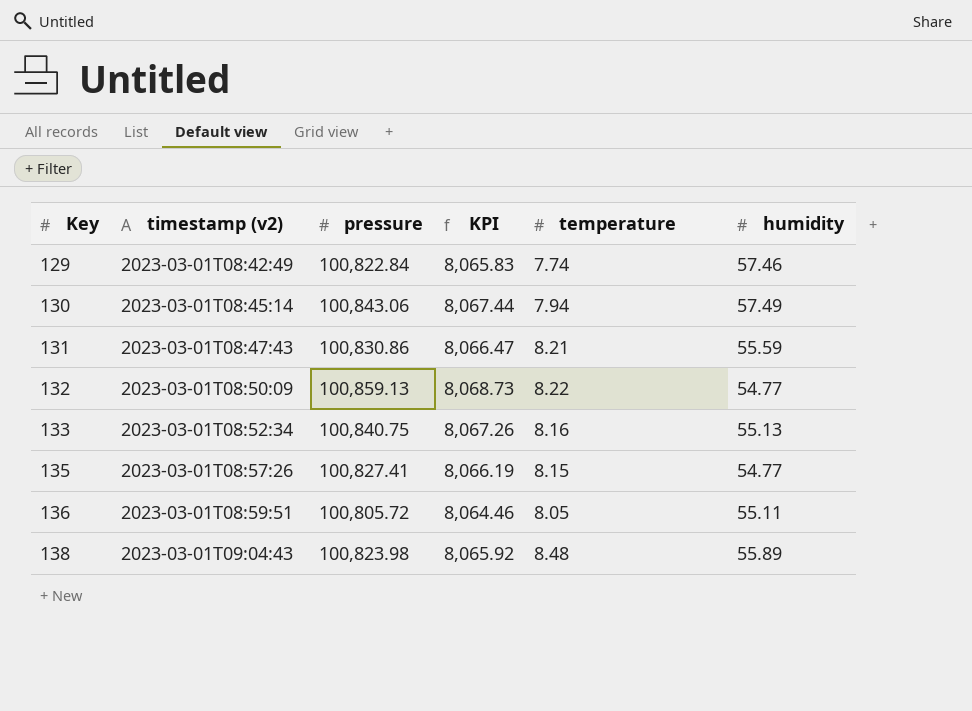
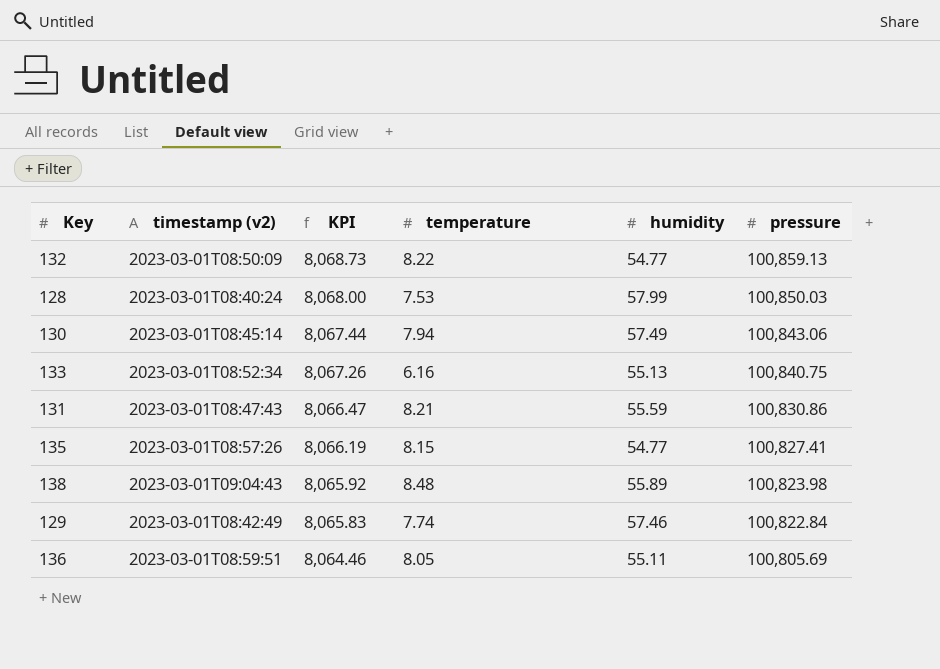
row order: Key ascending -> KPI descending
column pressure | position: 3 -> 6
row 128: none -> 2023-03-01T08:40:24 | 8,068.00 | 7.53 | 57.99 | 100,850.03
133 | temperature: 8.16 -> 6.16
136 | pressure: 100,805.72 -> 100,805.69

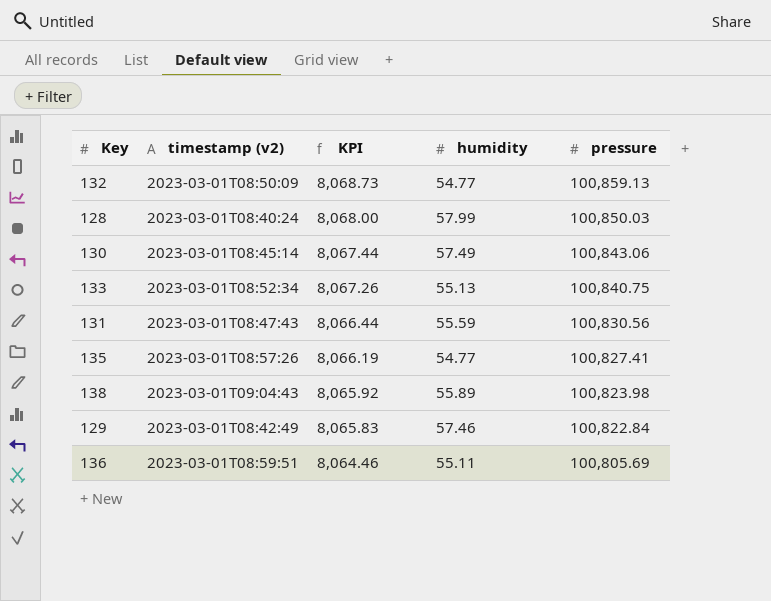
column temperature | position: 4 -> none
131 | KPI: 8,066.47 -> 8,066.44
131 | pressure: 100,830.86 -> 100,830.56

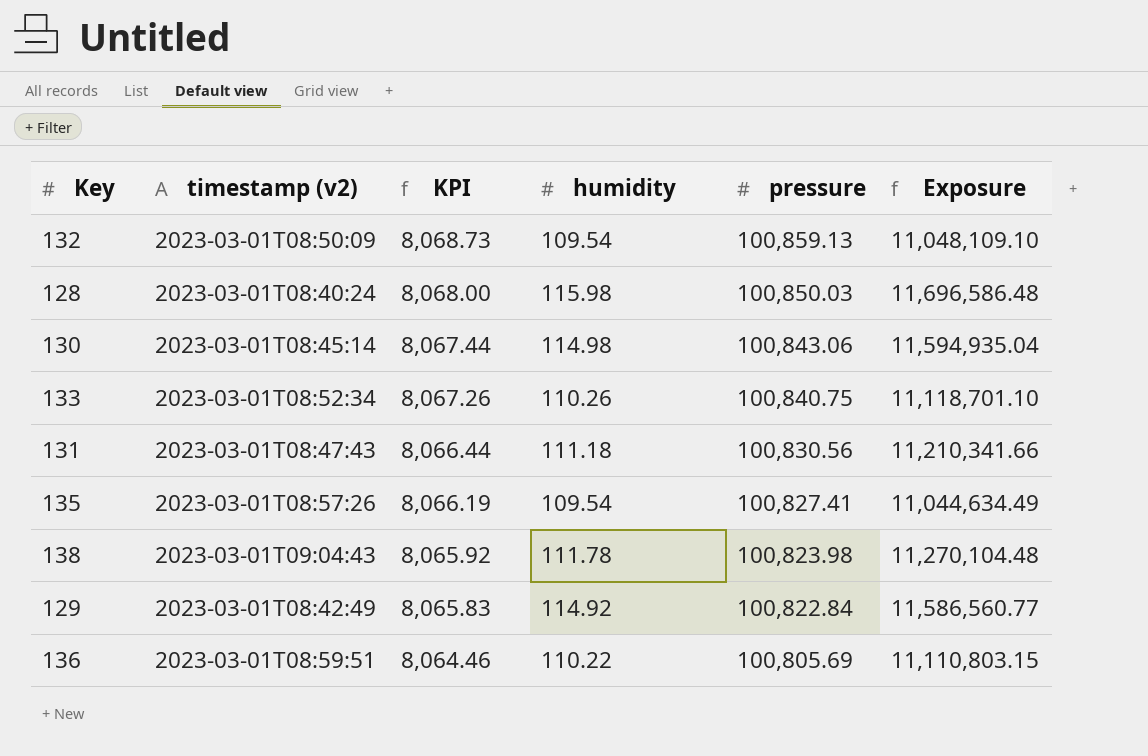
column Exposure | formula: none -> [humidity] * [pressure]
132 | humidity: 54.77 -> 109.54
128 | humidity: 57.99 -> 115.98
130 | humidity: 57.49 -> 114.98
133 | humidity: 55.13 -> 110.26
131 | humidity: 55.59 -> 111.18
135 | humidity: 54.77 -> 109.54
138 | humidity: 55.89 -> 111.78
129 | humidity: 57.46 -> 114.92
136 | humidity: 55.11 -> 110.22

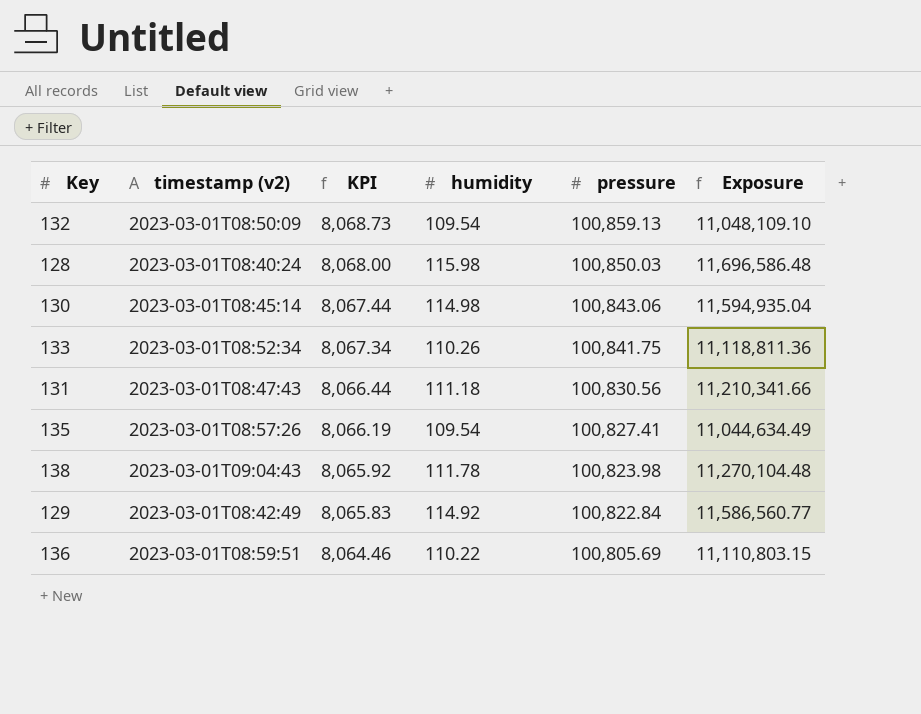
133 | KPI: 8,067.26 -> 8,067.34
133 | pressure: 100,840.75 -> 100,841.75
133 | Exposure: 11,118,701.10 -> 11,118,811.36

